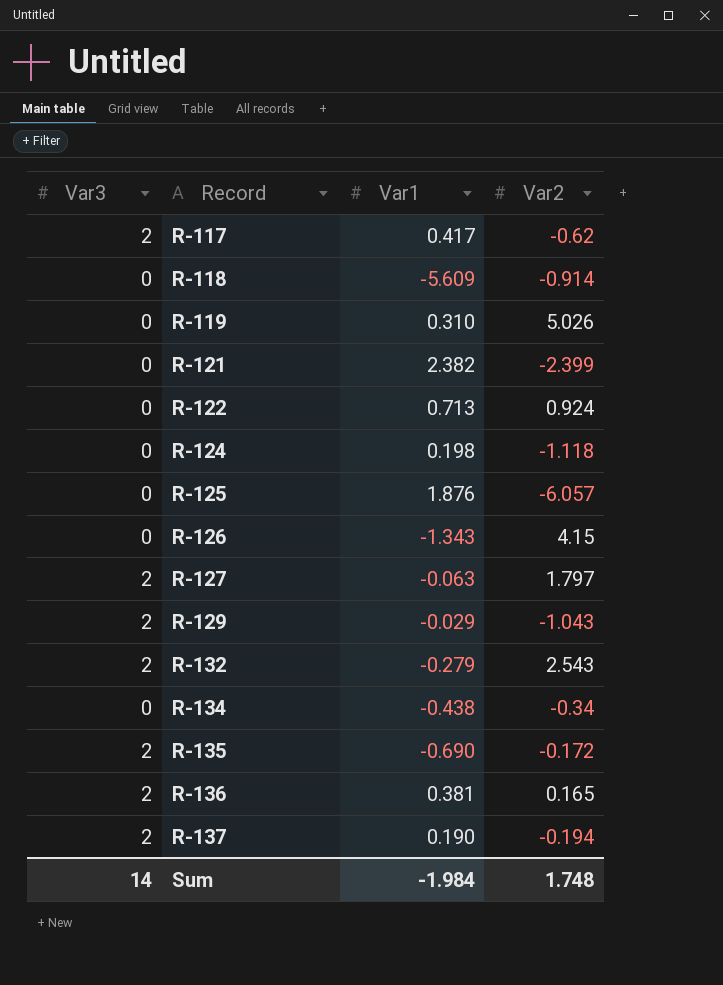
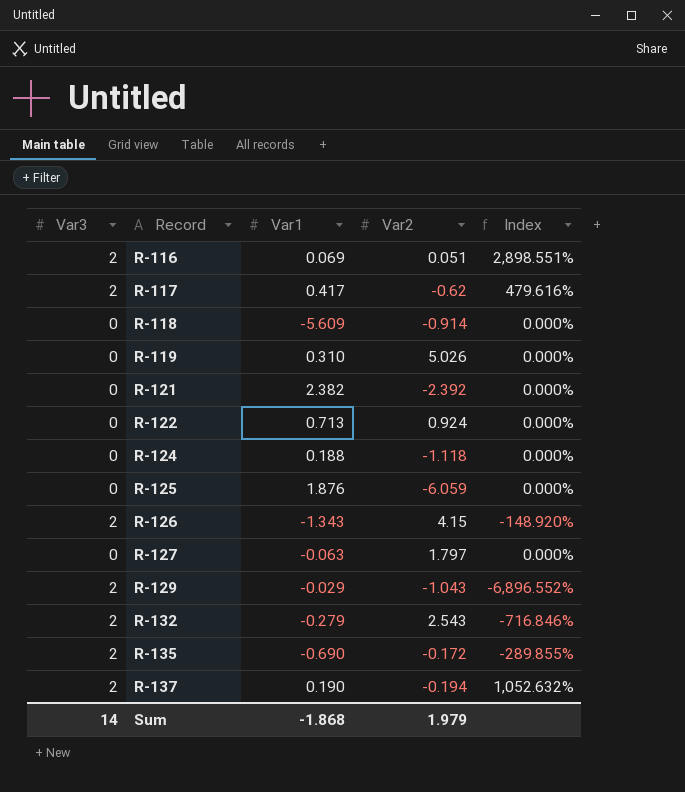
column Index | formula: none -> [Var3] / [Var1]
row R-134: 0 | -0.438 | -0.34 -> none
row R-136: 2 | 0.381 | 0.165 -> none
row R-116: none -> 2 | 0.069 | 0.051 | 2,898.551%
R-121 | Var2: -2.399 -> -2.392
R-124 | Var1: 0.198 -> 0.188
R-125 | Var2: -6.057 -> -6.059
R-126 | Var3: 0 -> 2
R-127 | Var3: 2 -> 0
Sum | Var1: -1.984 -> -1.868
Sum | Var2: 1.748 -> 1.979

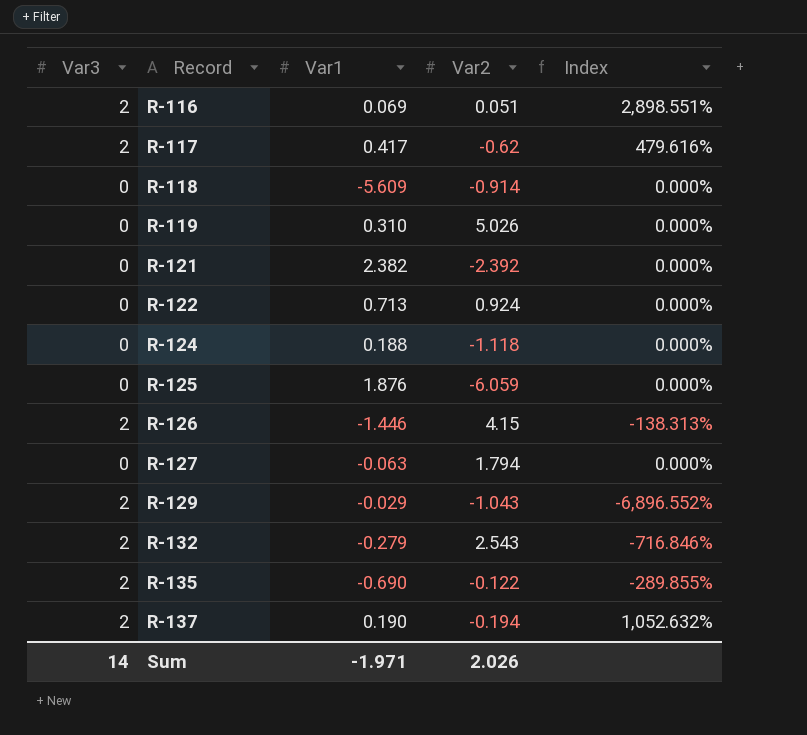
R-126 | Var1: -1.343 -> -1.446
R-126 | Index: -148.920% -> -138.313%
R-127 | Var2: 1.797 -> 1.794
R-135 | Var2: -0.172 -> -0.122
Sum | Var1: -1.868 -> -1.971
Sum | Var2: 1.979 -> 2.026

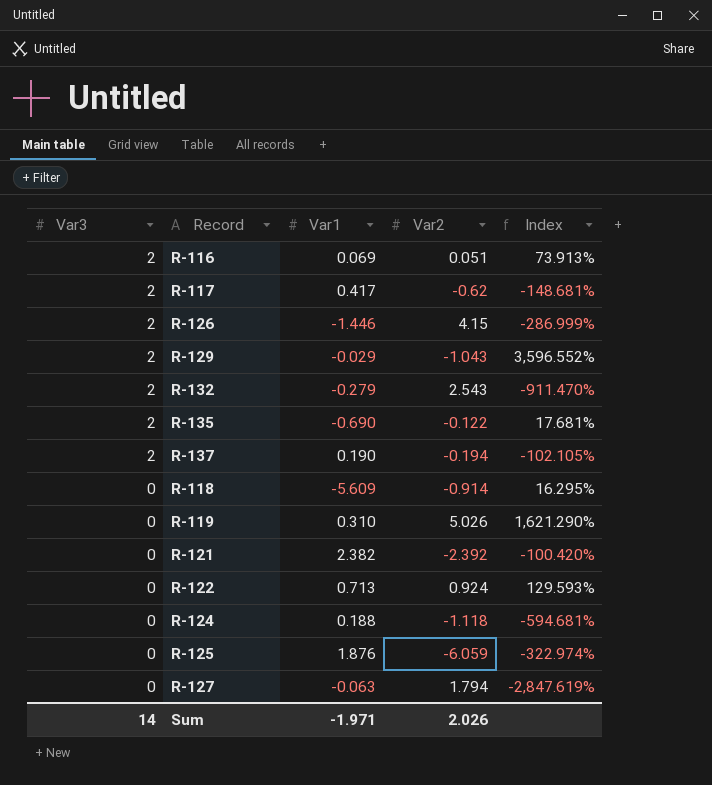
row order: Record ascending -> Var3 descending
column Index | formula: [Var3] / [Var1] -> [Var2] / [Var1]

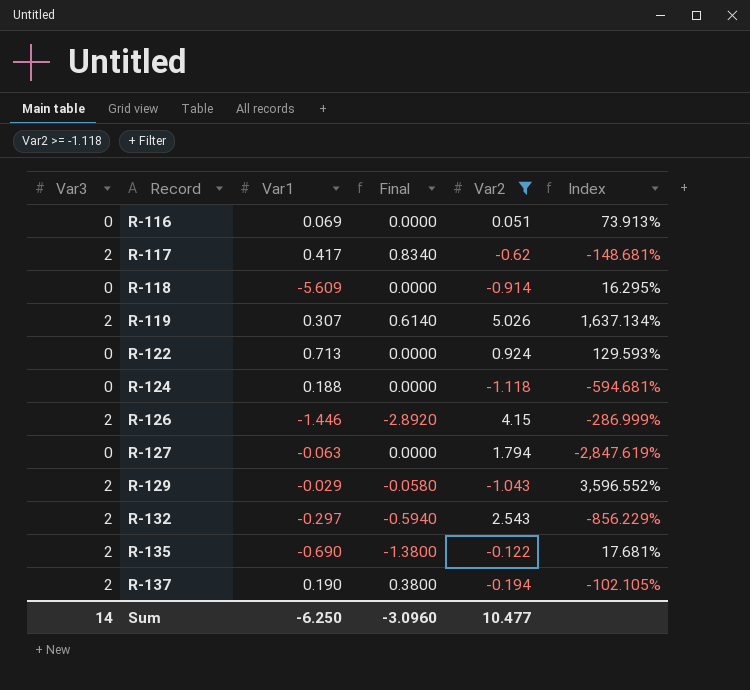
filter: none -> Var2 >= -1.118
row order: Var3 descending -> Record ascending
column Final | formula: none -> [Var3] * [Var1]
R-116 | Var3: 2 -> 0
R-119 | Var3: 0 -> 2
R-119 | Var1: 0.310 -> 0.307
R-119 | Index: 1,621.290% -> 1,637.134%
R-132 | Var1: -0.279 -> -0.297
R-132 | Index: -911.470% -> -856.229%
Sum | Var1: -1.971 -> -6.250
Sum | Var2: 2.026 -> 10.477

